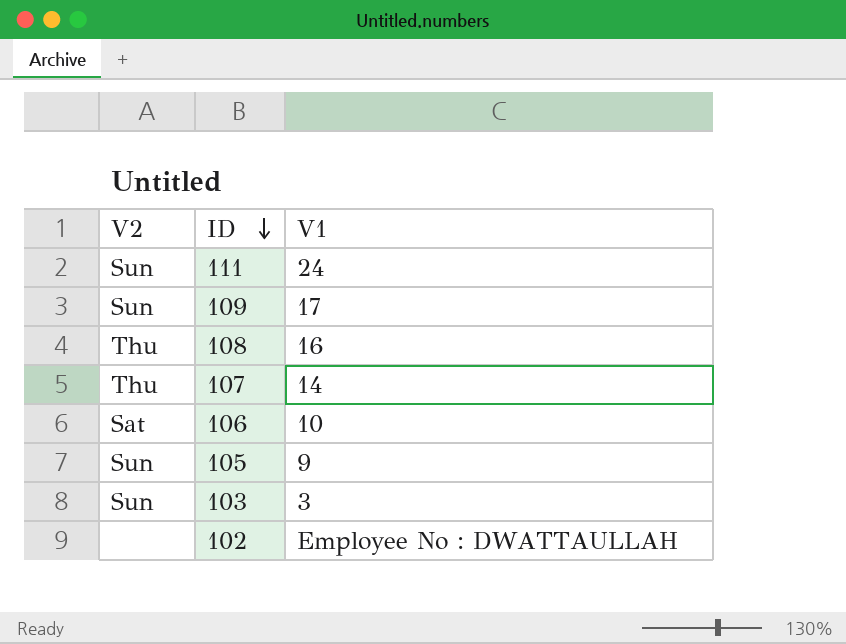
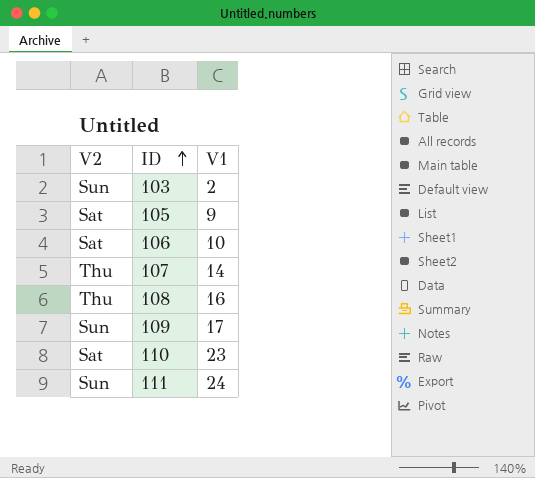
row order: ID descending -> ID ascending
row 102: none | Employee No : DWATTAULLAH -> none
103 | V1: 3 -> 2
105 | V2: Sun -> Sat
row 110: none -> Sat | 23

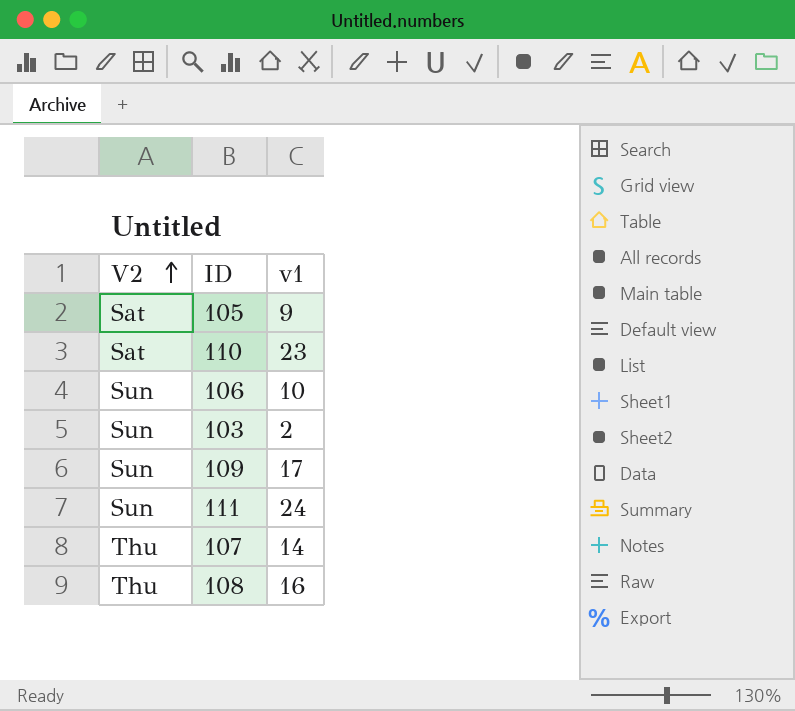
row order: ID ascending -> V2 ascending
column name: V1 -> v1
106 | V2: Sat -> Sun

